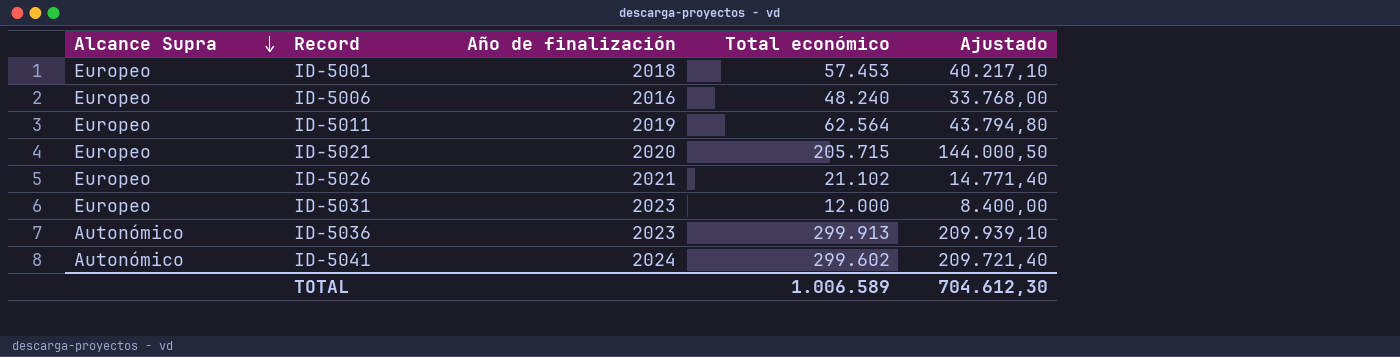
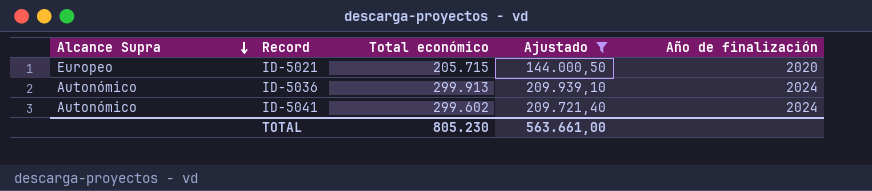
filter: none -> Ajustado >= 144.000,50
column Año de finalización | position: 3 -> 5
ID-5036 | Año de finalización: 2023 -> 2024
TOTAL | Total económico: 1.006.589 -> 805.230
TOTAL | Ajustado: 704.612,30 -> 563.661,00

